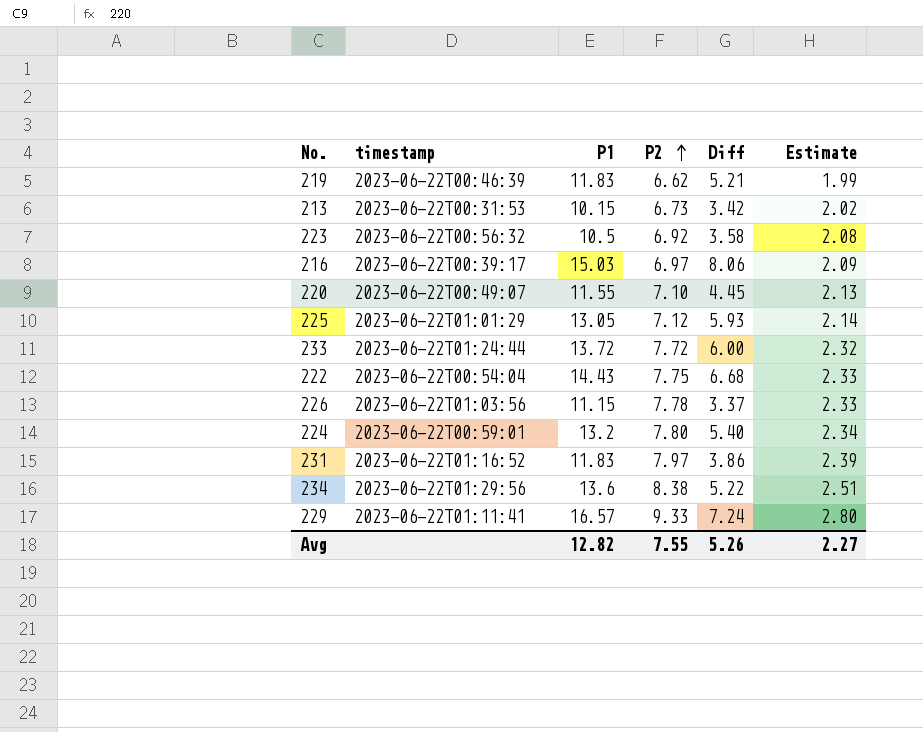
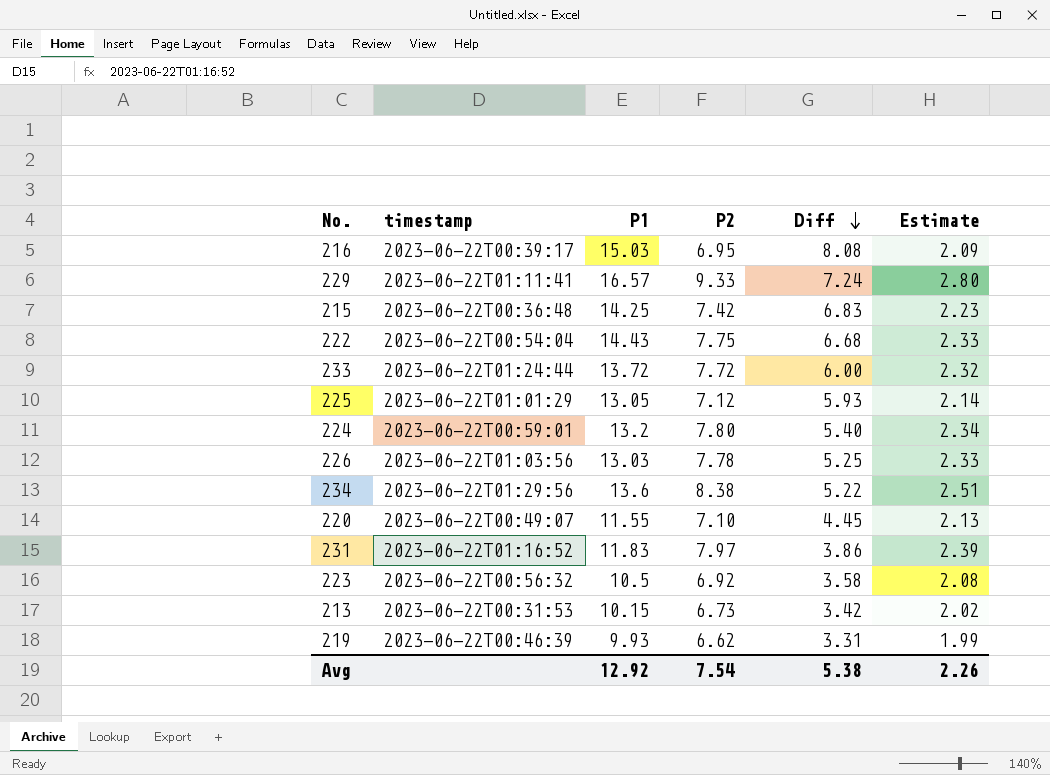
row order: P2 ascending -> Diff descending
216 | P2: 6.97 -> 6.95
216 | Diff: 8.06 -> 8.08
row 215: none -> 2023-06-22T00:36:48 | 14.25 | 7.42 | 6.83 | 2.23
226 | P1: 11.15 -> 13.03
226 | Diff: 3.37 -> 5.25
219 | P1: 11.83 -> 9.93
219 | Diff: 5.21 -> 3.31
Avg | P1: 12.82 -> 12.92
Avg | P2: 7.55 -> 7.54
Avg | Diff: 5.26 -> 5.38
Avg | Estimate: 2.27 -> 2.26

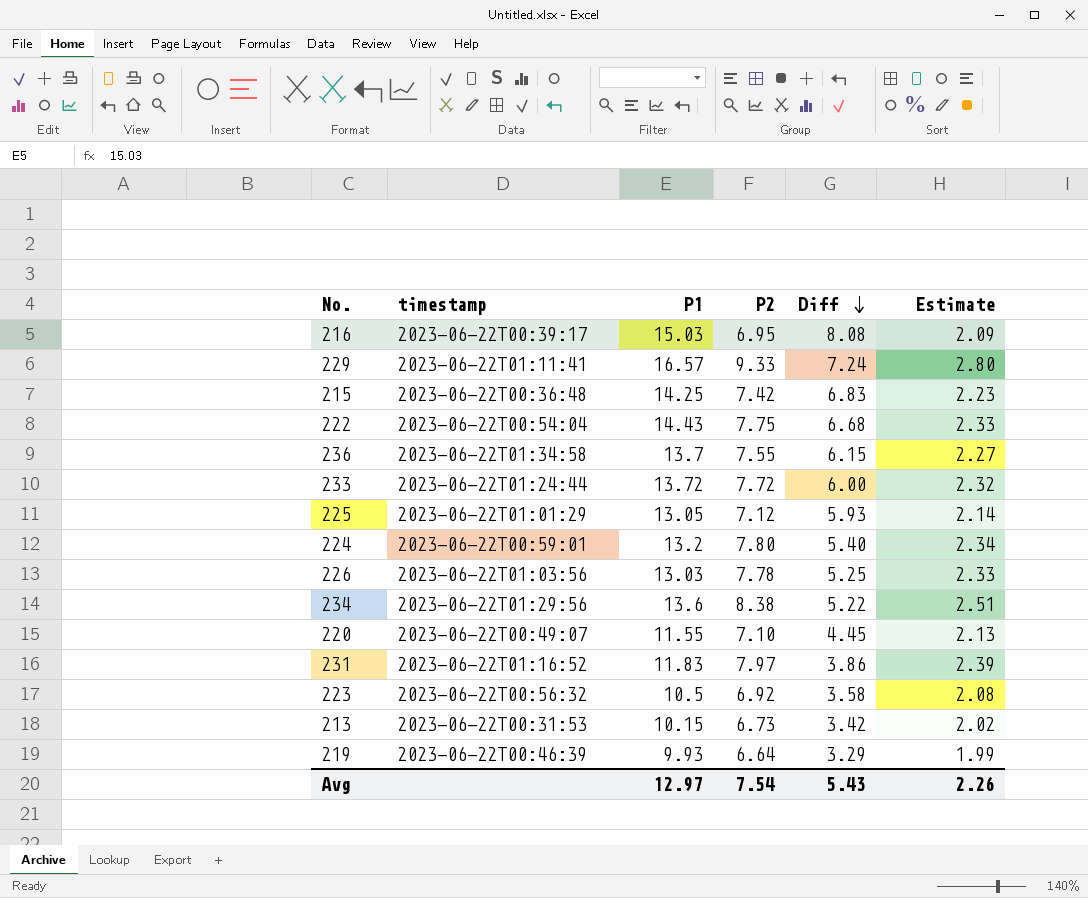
row 236: none -> 2023-06-22T01:34:58 | 13.7 | 7.55 | 6.15 | 2.27
219 | P2: 6.62 -> 6.64
219 | Diff: 3.31 -> 3.29
Avg | P1: 12.92 -> 12.97
Avg | Diff: 5.38 -> 5.43

